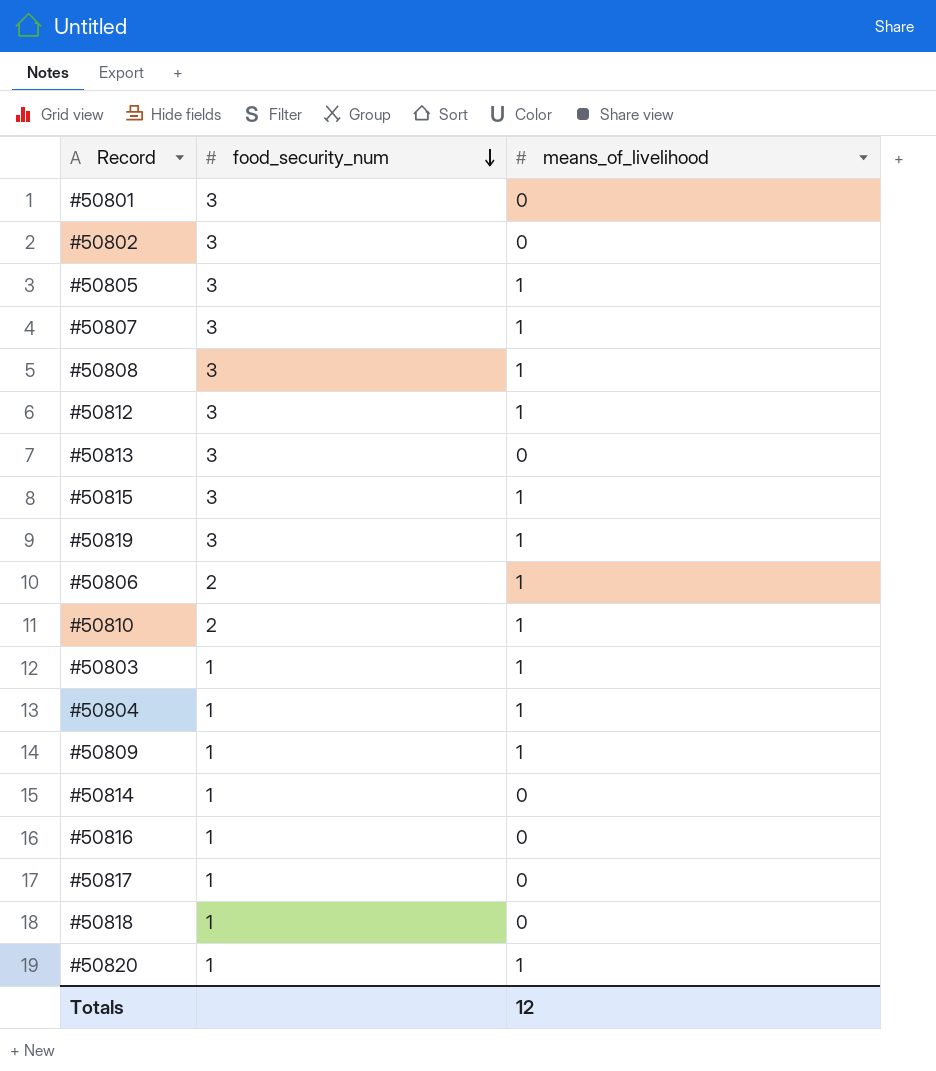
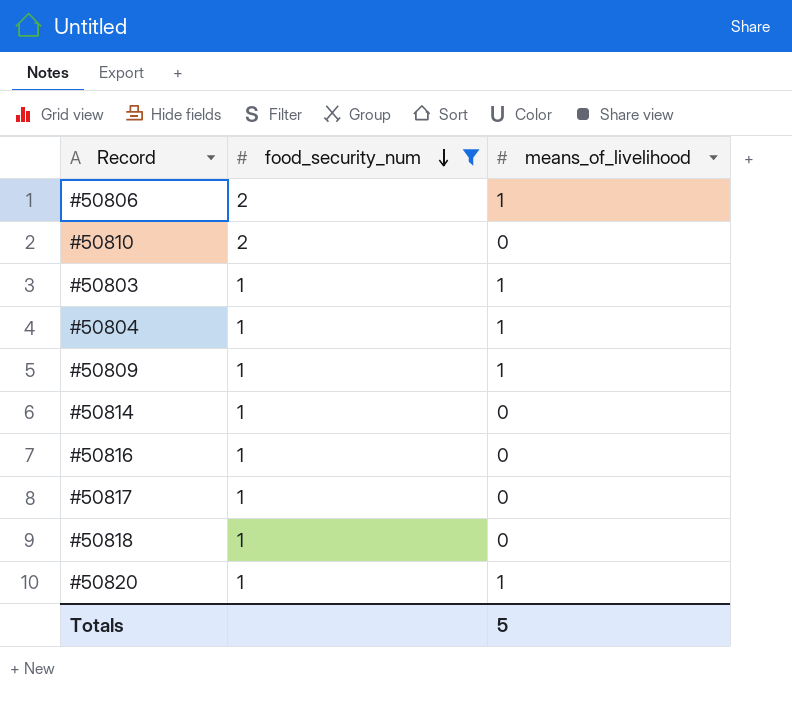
filter: none -> food_security_num != 3
#50810 | means_of_livelihood: 1 -> 0
Totals | means_of_livelihood: 12 -> 5

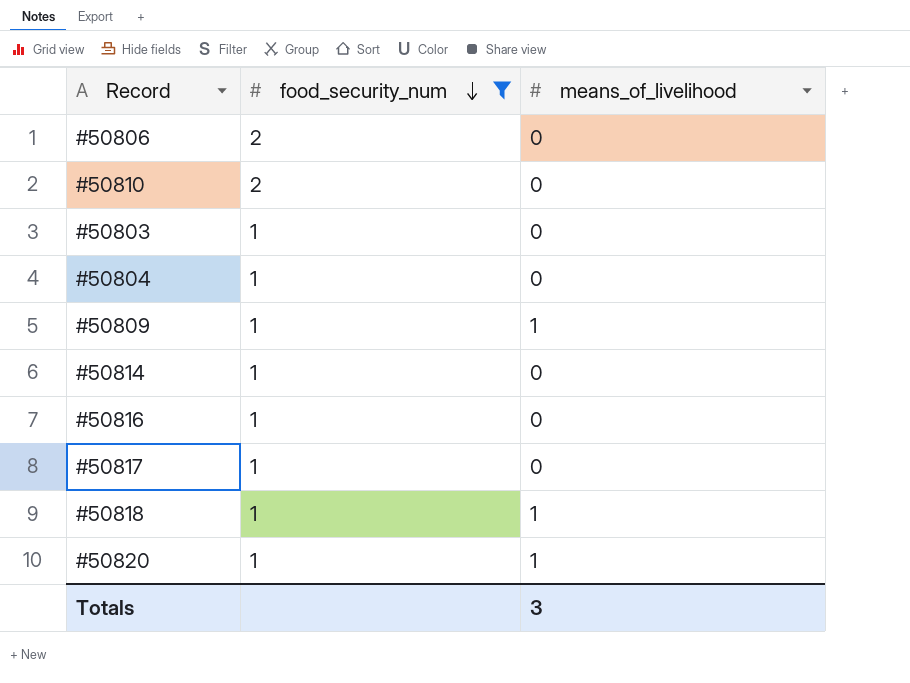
#50806 | means_of_livelihood: 1 -> 0
#50803 | means_of_livelihood: 1 -> 0
#50804 | means_of_livelihood: 1 -> 0
#50818 | means_of_livelihood: 0 -> 1
Totals | means_of_livelihood: 5 -> 3

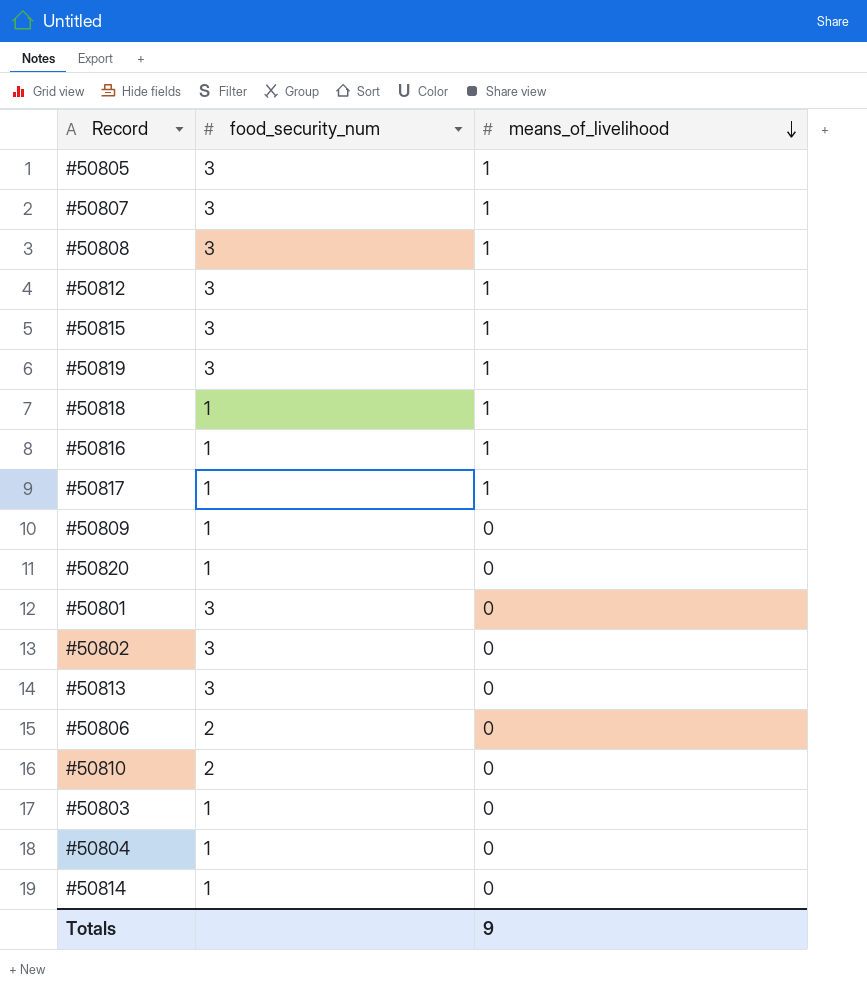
filter: food_security_num != 3 -> none
row order: food_security_num descending -> means_of_livelihood descending
#50816 | means_of_livelihood: 0 -> 1
#50817 | means_of_livelihood: 0 -> 1
#50809 | means_of_livelihood: 1 -> 0
#50820 | means_of_livelihood: 1 -> 0
Totals | means_of_livelihood: 3 -> 9

